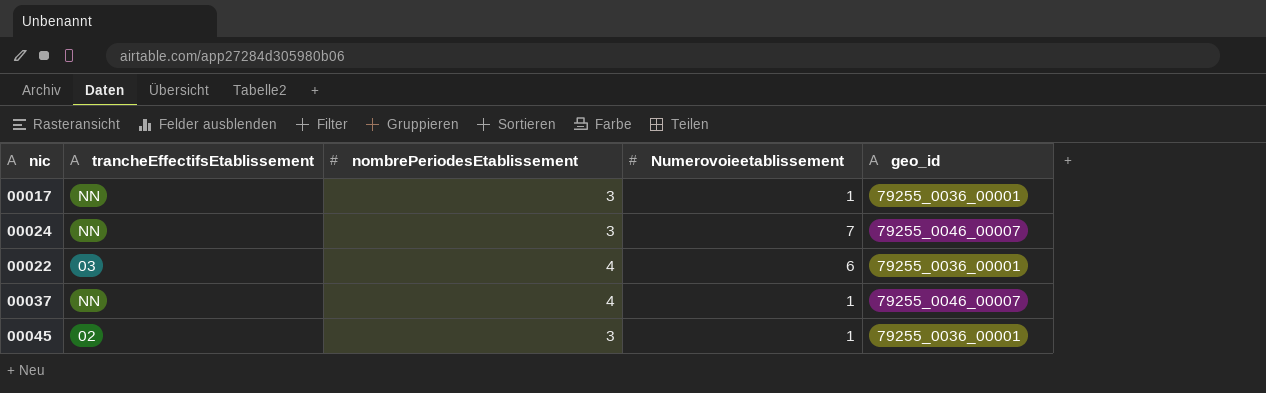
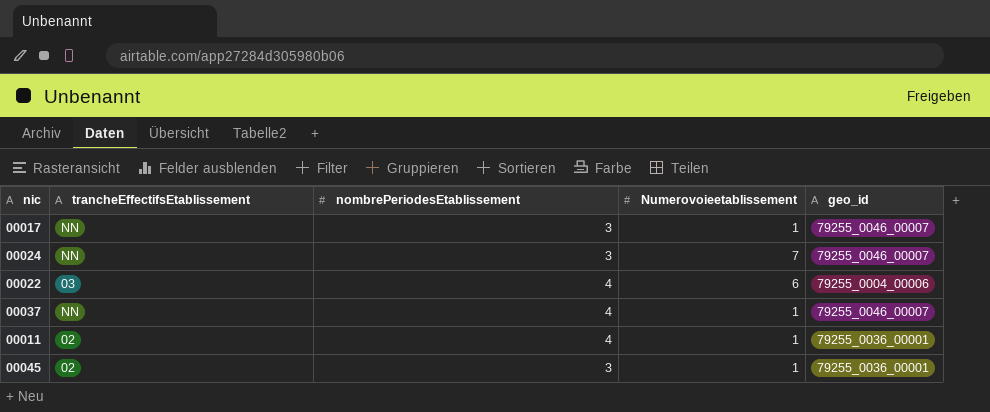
00017 | geo_id: 79255_0036_00001 -> 79255_0046_00007
00022 | geo_id: 79255_0036_00001 -> 79255_0004_00006
row 00011: none -> 02 | 4 | 1 | 79255_0036_00001

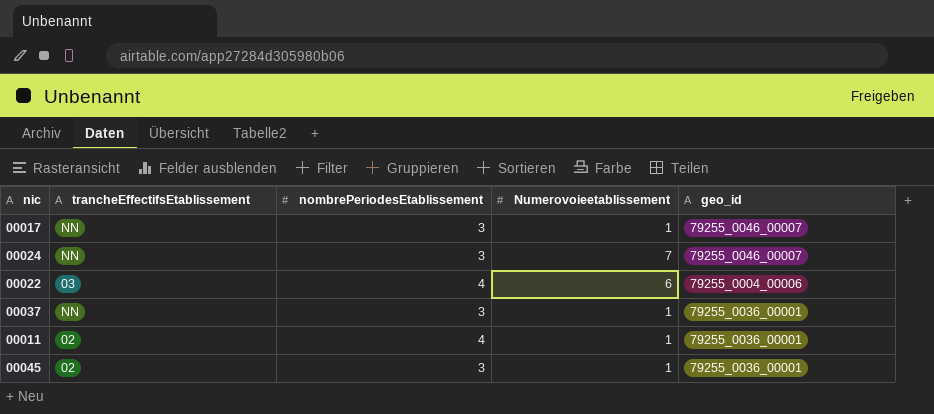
00037 | nombrePeriodesEtablissement: 4 -> 3
00037 | geo_id: 79255_0046_00007 -> 79255_0036_00001

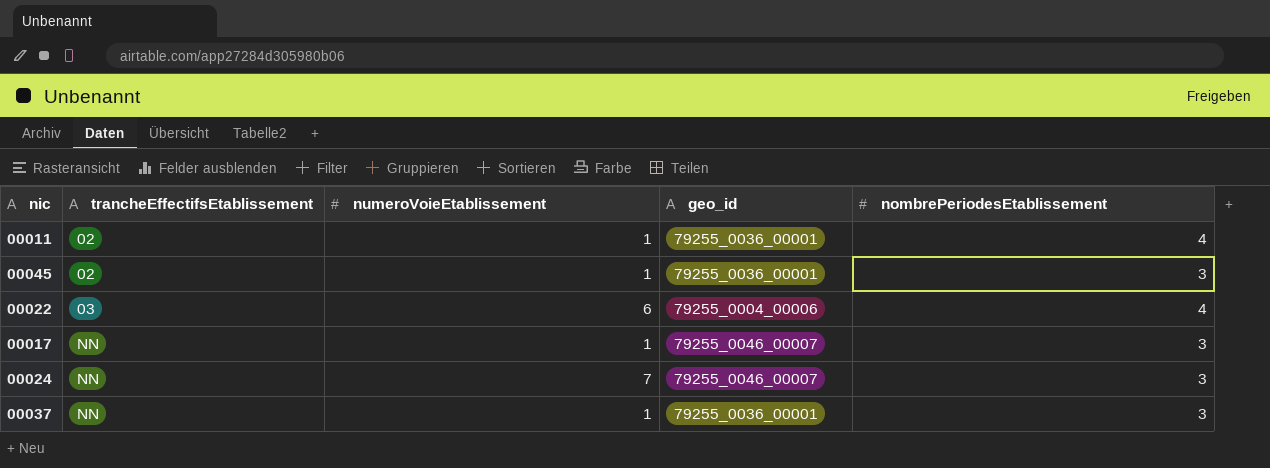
row order: none -> trancheEffectifsEtablissement ascending
column name: Numerovoieetablissement -> numeroVoieEtablissement
column nombrePeriodesEtablissement | position: 3 -> 5

